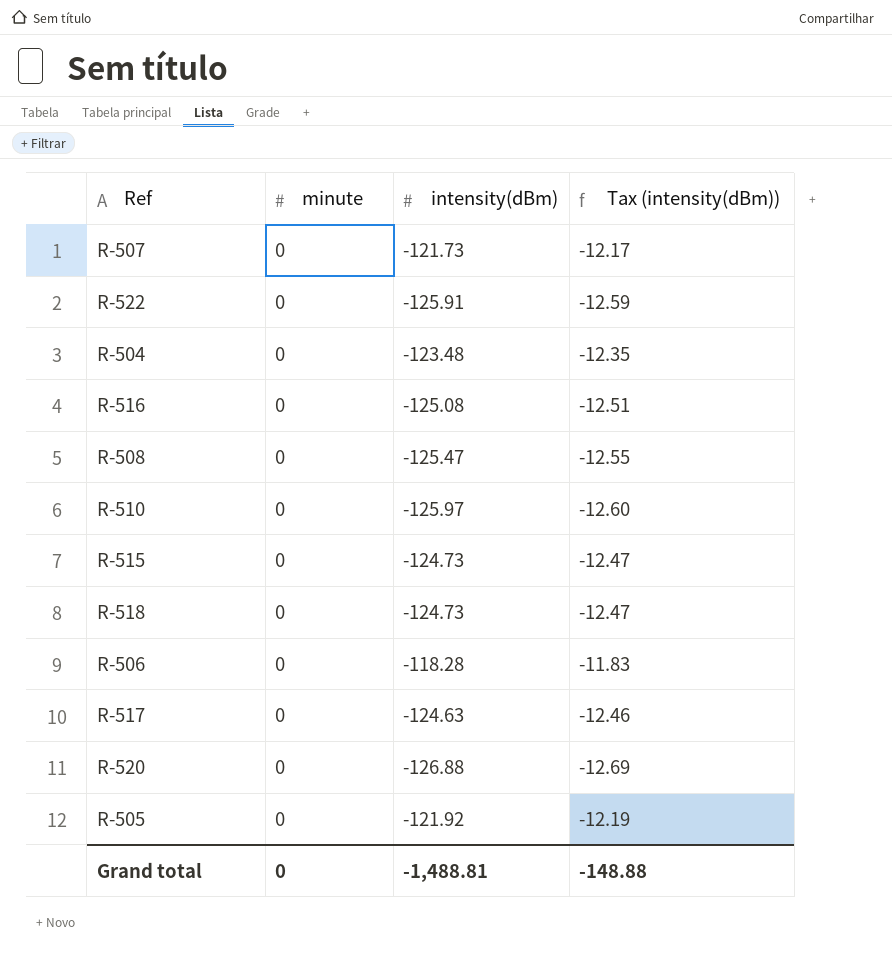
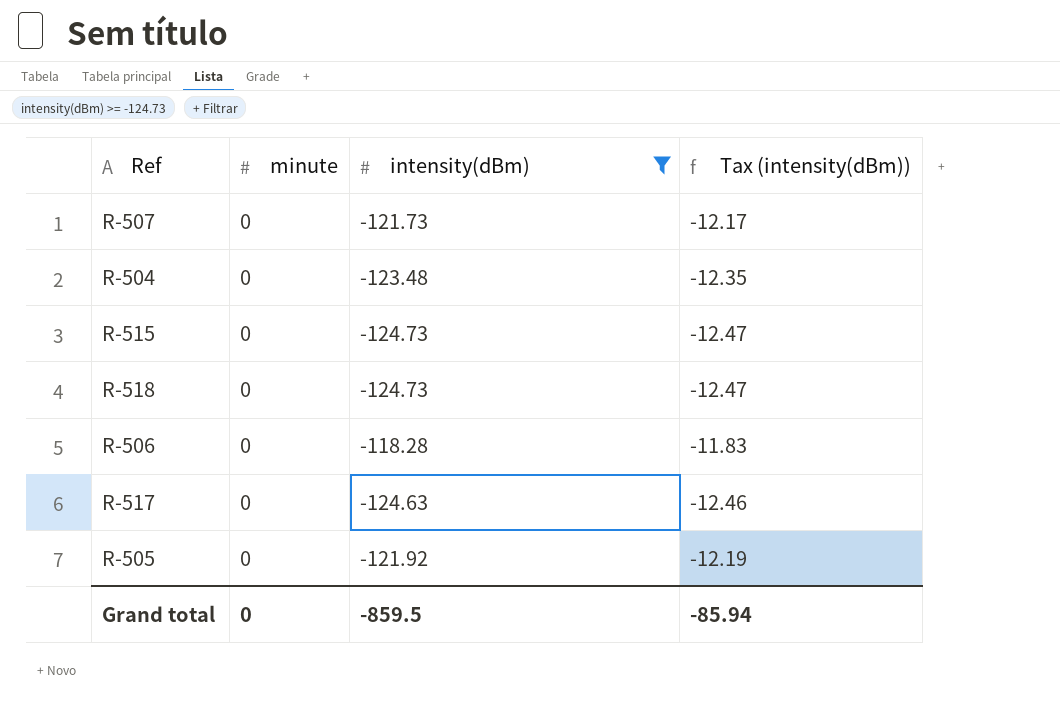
filter: none -> intensity(dBm) >= -124.73
Grand total | intensity(dBm): -1,488.81 -> -859.5
Grand total | Tax (intensity(dBm)): -148.88 -> -85.94

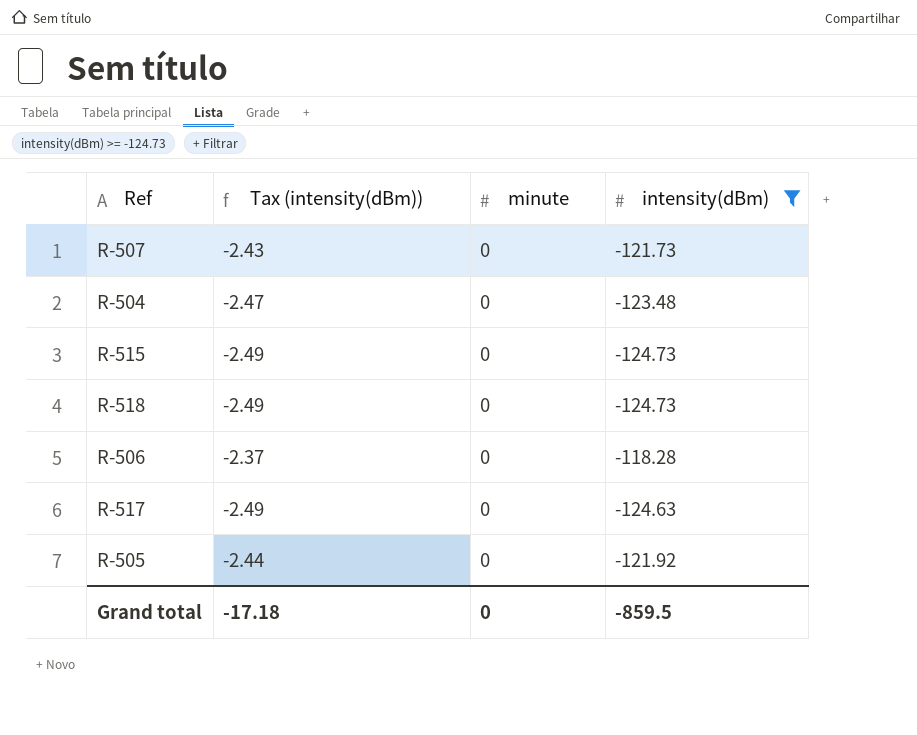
column Tax (intensity(dBm)) | formula: [intensity(dBm)] * 0.1 -> [intensity(dBm)] * 0.02
column Tax (intensity(dBm)) | position: 4 -> 2
Grand total | Tax (intensity(dBm)): -85.94 -> -17.18

